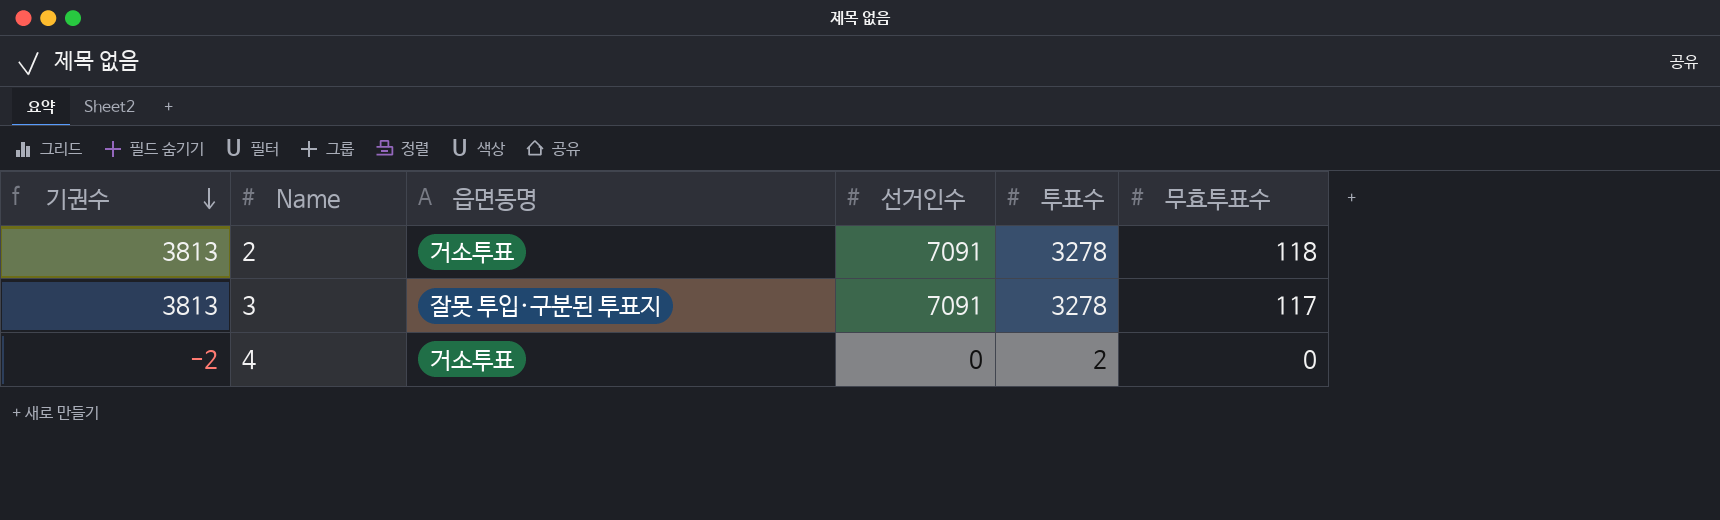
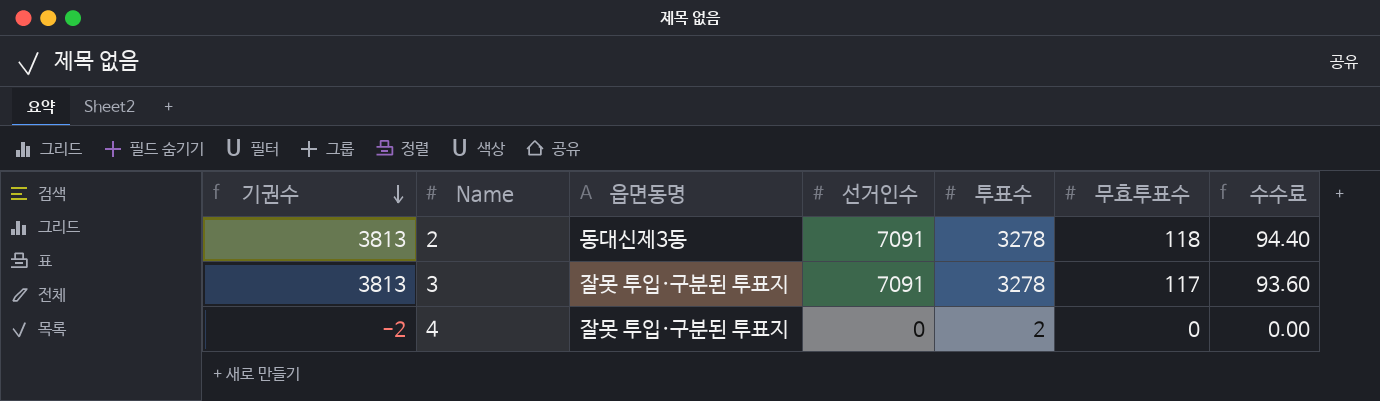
column 수수료 | formula: none -> [무효투표수] * 0.8
2 | 읍면동명: 거소투표 -> 동대신제3동
4 | 읍면동명: 거소투표 -> 잘못 투입·구분된 투표지

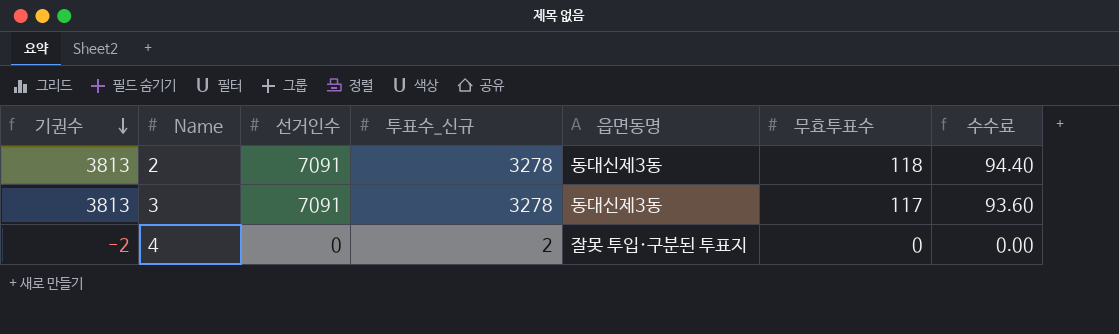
column name: 투표수 -> 투표수_신규
column 읍면동명 | position: 3 -> 5
3 | 읍면동명: 잘못 투입·구분된 투표지 -> 동대신제3동

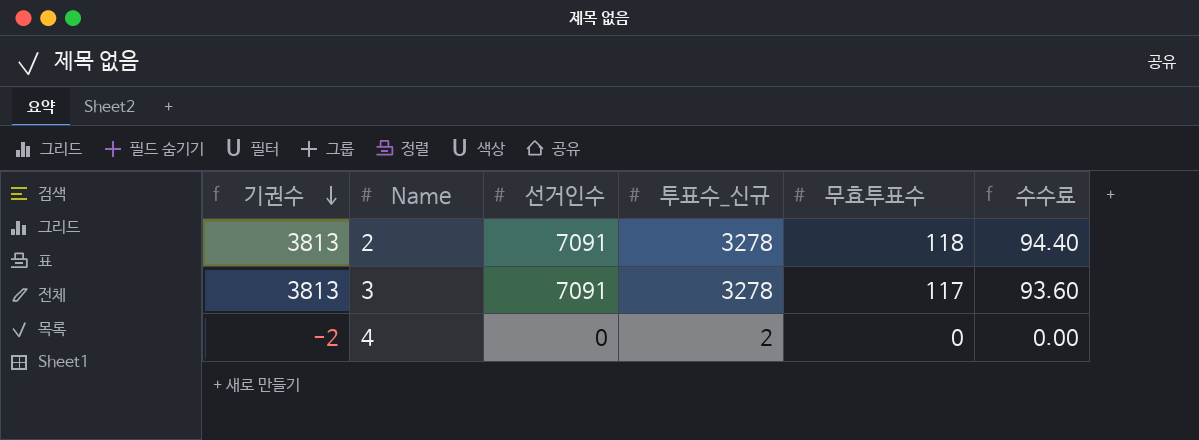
column 읍면동명 | position: 5 -> none

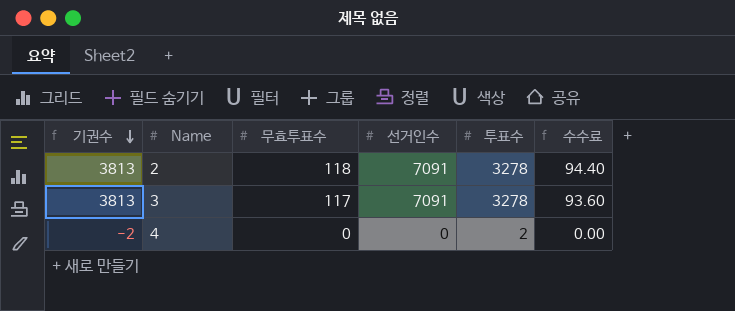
column 무효투표수 | position: 5 -> 3
column name: 투표수_신규 -> 투표수

